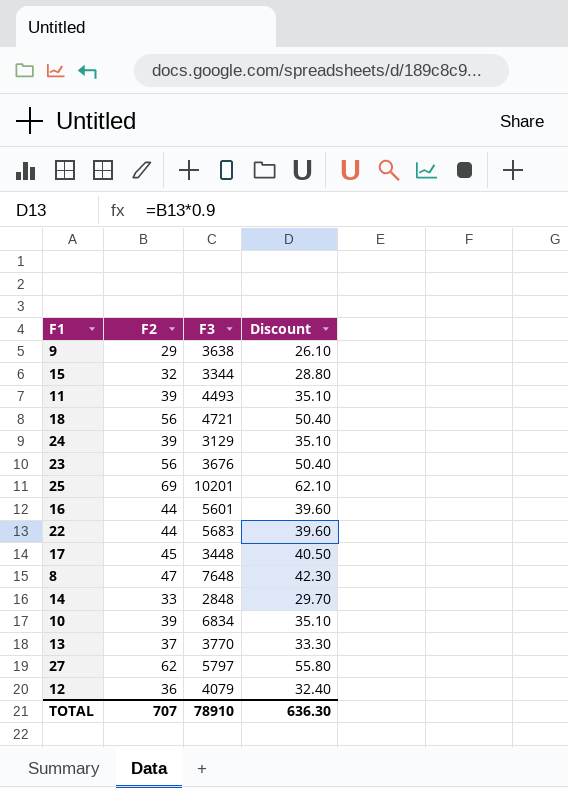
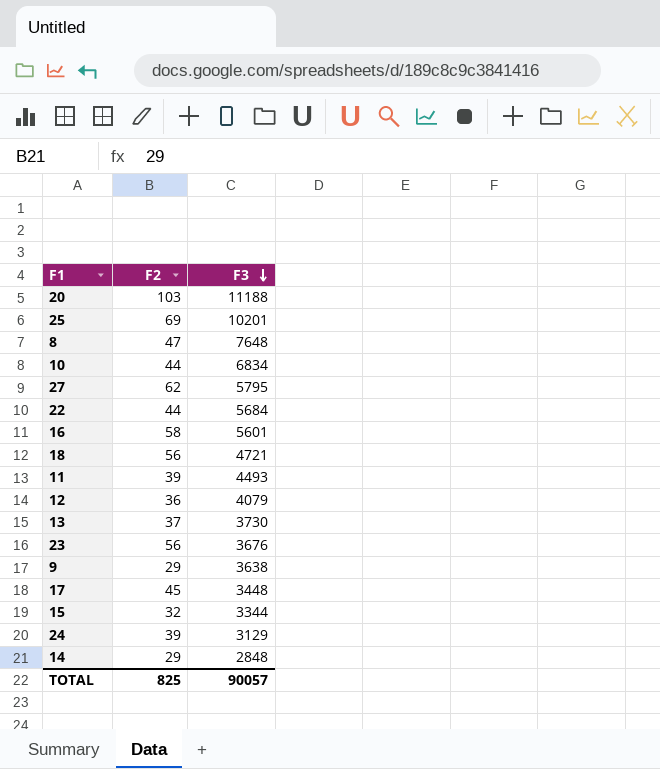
row order: none -> F3 descending
column Discount | formula: [F2] * 0.9 -> none
row 20: none -> 103 | 11188
10 | F2: 39 -> 44
27 | F3: 5797 -> 5795
22 | F3: 5683 -> 5684
16 | F2: 44 -> 58
13 | F3: 3770 -> 3730
14 | F2: 33 -> 29
TOTAL | F2: 707 -> 825
TOTAL | F3: 78910 -> 90057

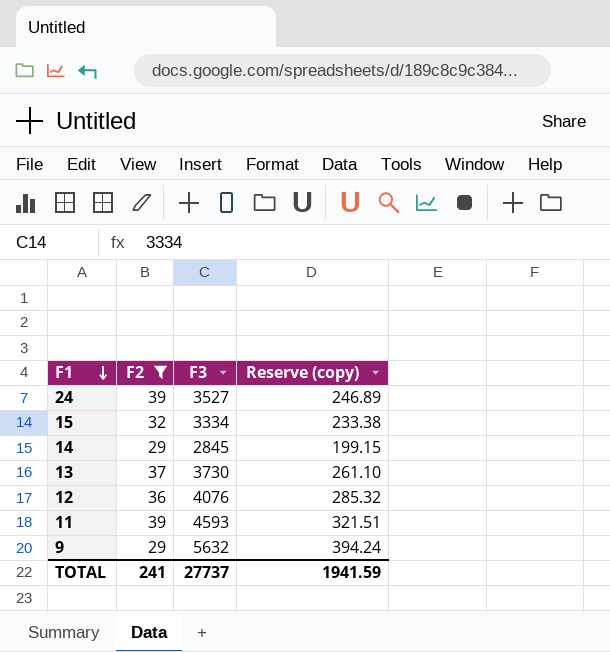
filter: none -> F2 <= 39
row order: F3 descending -> F1 descending
column Reserve (copy) | formula: none -> [F3] * 0.07
24 | F3: 3129 -> 3527
15 | F3: 3344 -> 3334
14 | F3: 2848 -> 2845
12 | F3: 4079 -> 4076
11 | F3: 4493 -> 4593
9 | F3: 3638 -> 5632
TOTAL | F2: 825 -> 241
TOTAL | F3: 90057 -> 27737

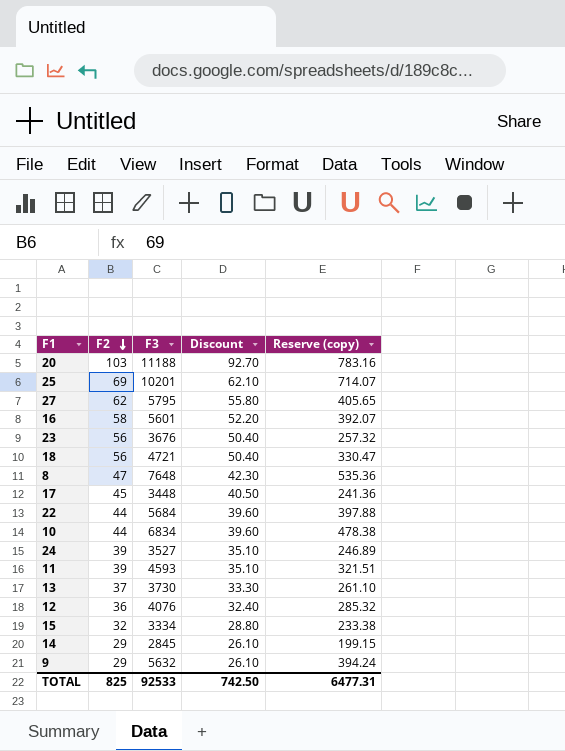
filter: F2 <= 39 -> none
row order: F1 descending -> F2 descending
column Discount | formula: none -> [F2] * 0.9
TOTAL | F2: 241 -> 825
TOTAL | F3: 27737 -> 92533
TOTAL | Reserve (copy): 1941.59 -> 6477.31

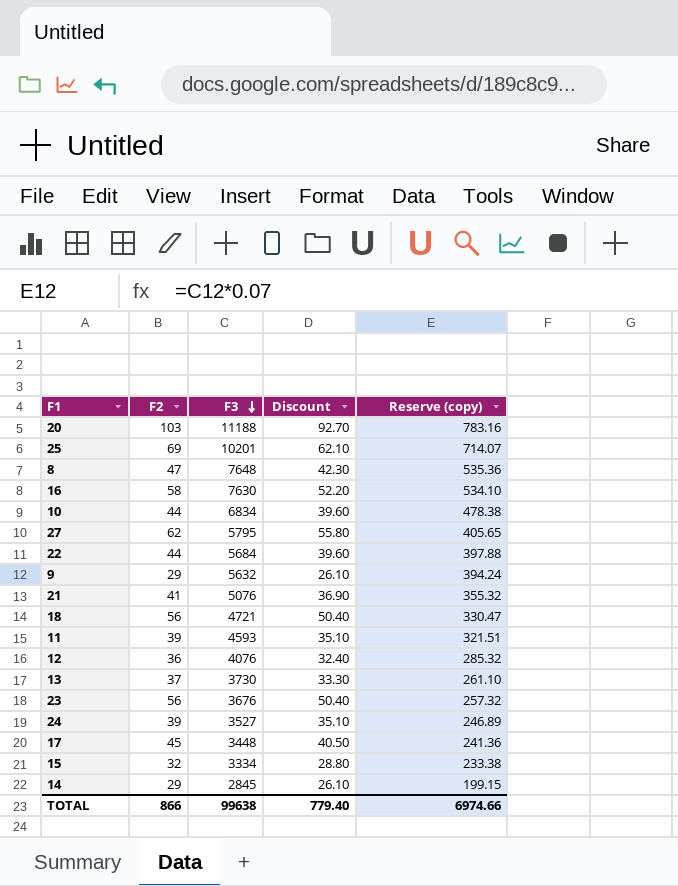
row order: F2 descending -> F3 descending
16 | F3: 5601 -> 7630
16 | Reserve (copy): 392.07 -> 534.10
row 21: none -> 41 | 5076 | 36.90 | 355.32
TOTAL | F2: 825 -> 866
TOTAL | F3: 92533 -> 99638
TOTAL | Discount: 742.50 -> 779.40
TOTAL | Reserve (copy): 6477.31 -> 6974.66

